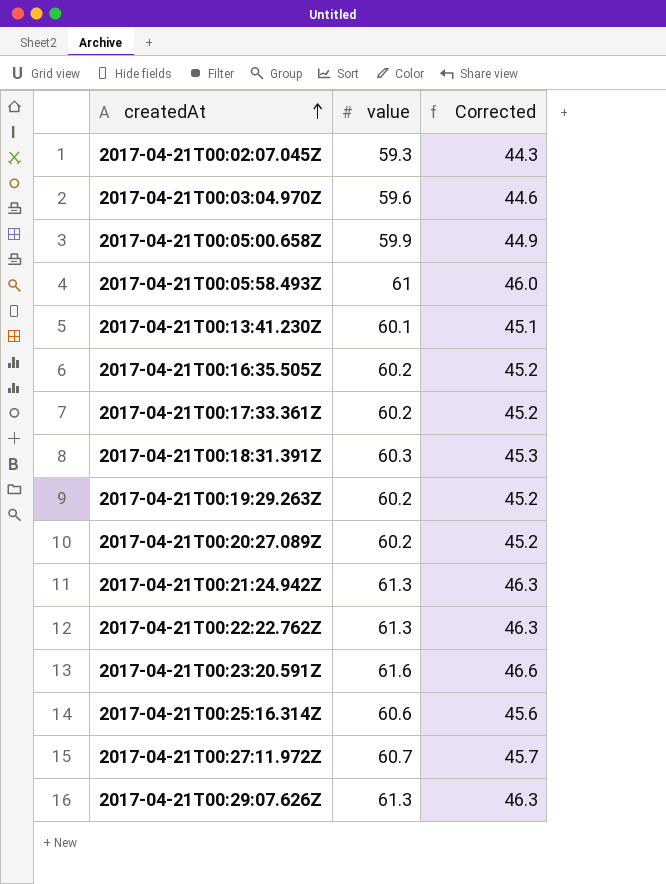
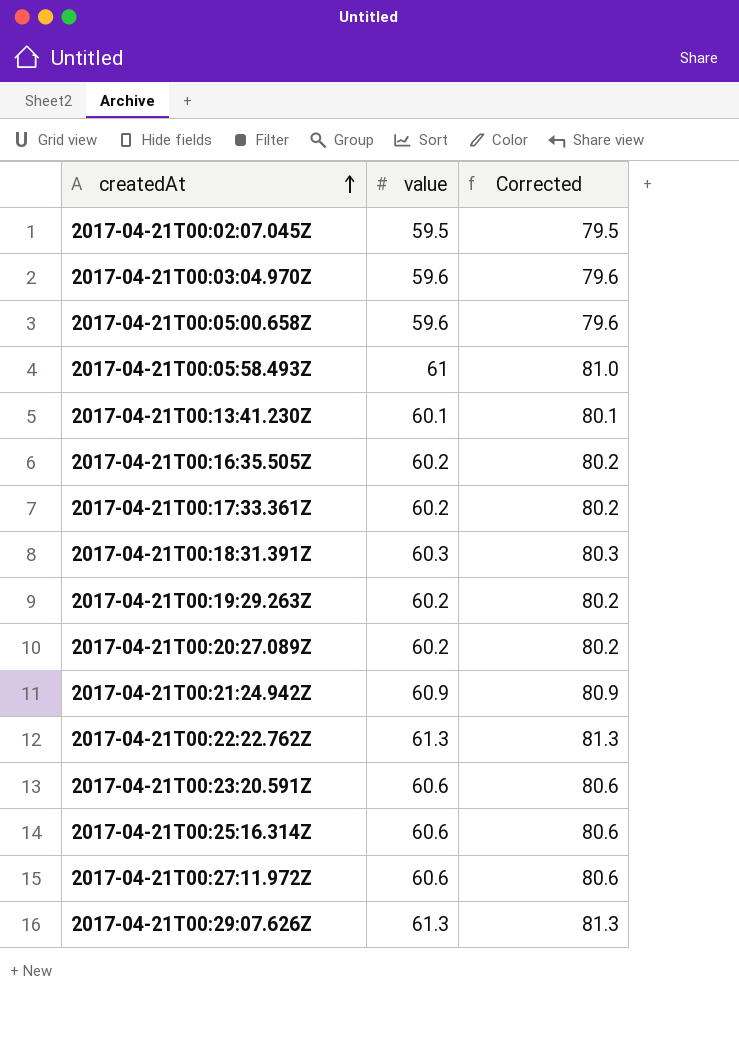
column Corrected | formula: [value] - 15 -> [value] + 20
2017-04-21T00:02:07.045Z | value: 59.3 -> 59.5
2017-04-21T00:05:00.658Z | value: 59.9 -> 59.6
2017-04-21T00:21:24.942Z | value: 61.3 -> 60.9
2017-04-21T00:23:20.591Z | value: 61.6 -> 60.6
2017-04-21T00:27:11.972Z | value: 60.7 -> 60.6

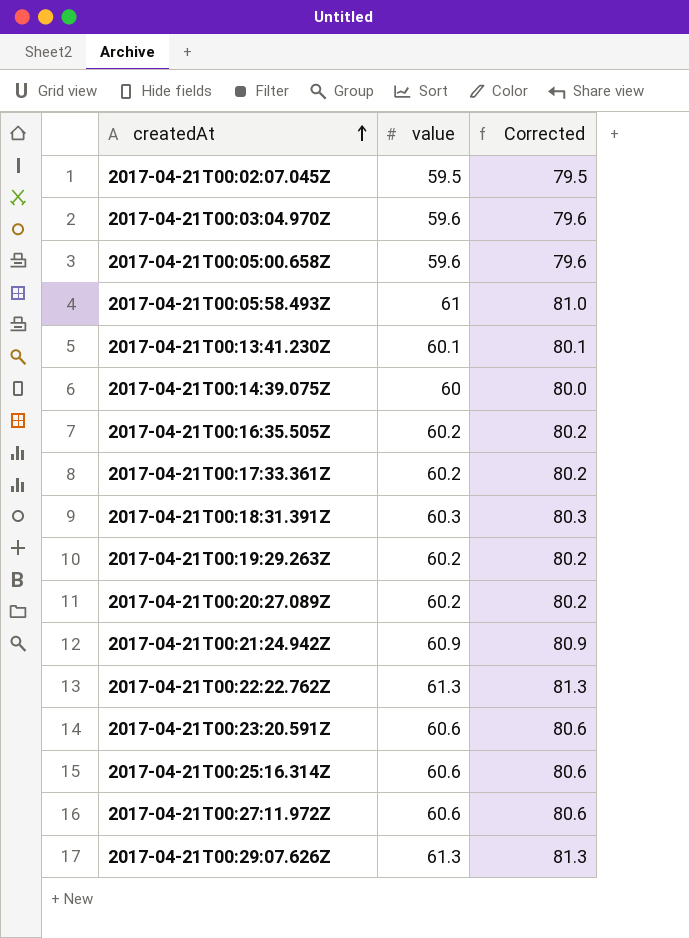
row 2017-04-21T00:14:39.075Z: none -> 60 | 80.0

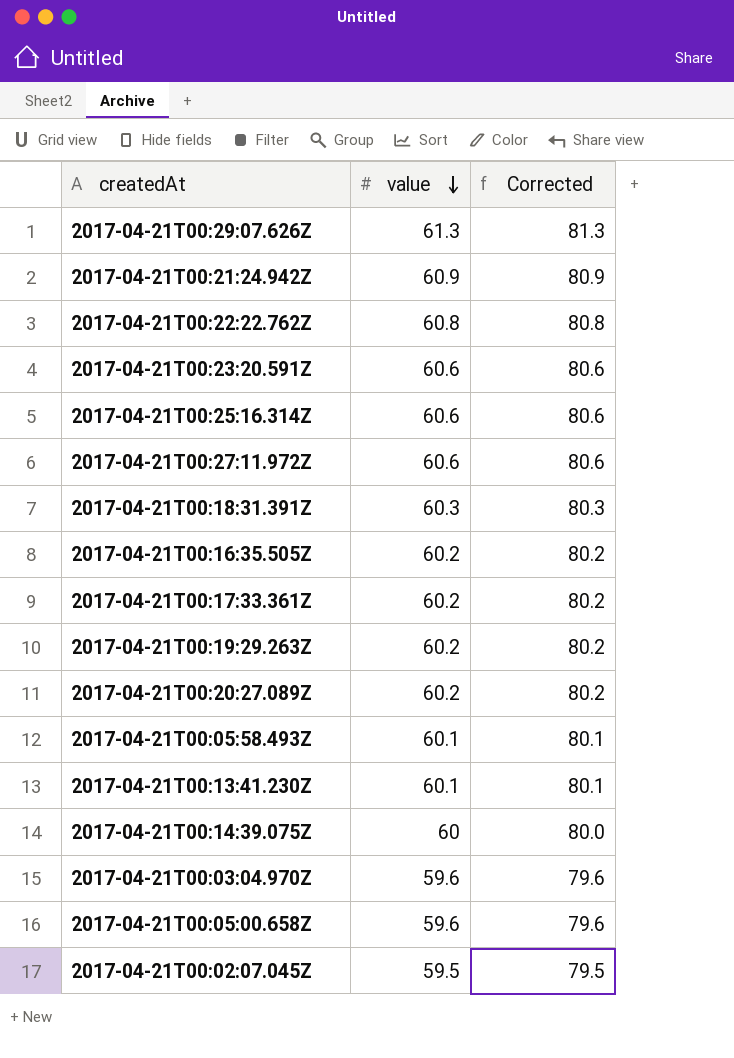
row order: createdAt ascending -> value descending
2017-04-21T00:22:22.762Z | value: 61.3 -> 60.8
2017-04-21T00:22:22.762Z | Corrected: 81.3 -> 80.8
2017-04-21T00:05:58.493Z | value: 61 -> 60.1
2017-04-21T00:05:58.493Z | Corrected: 81.0 -> 80.1

